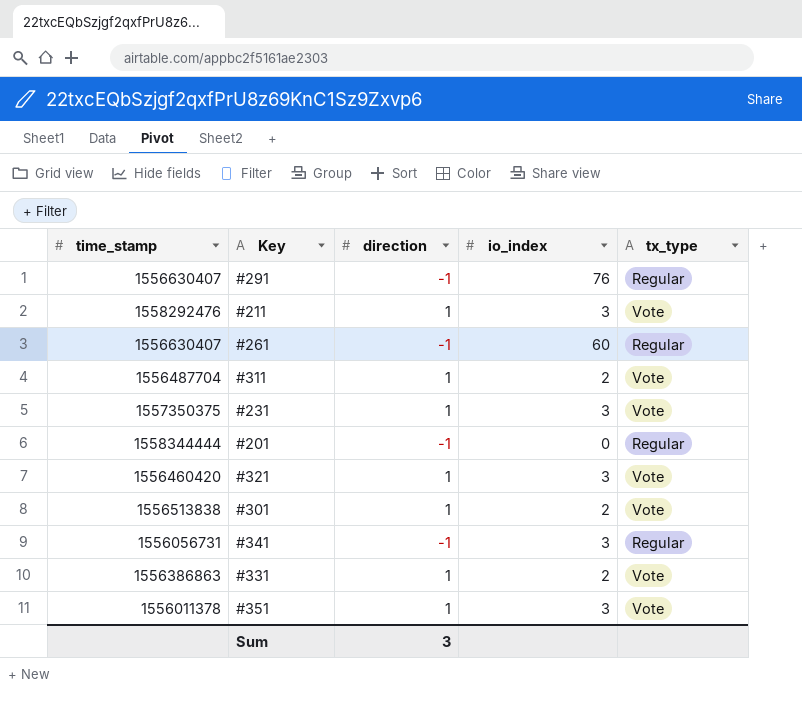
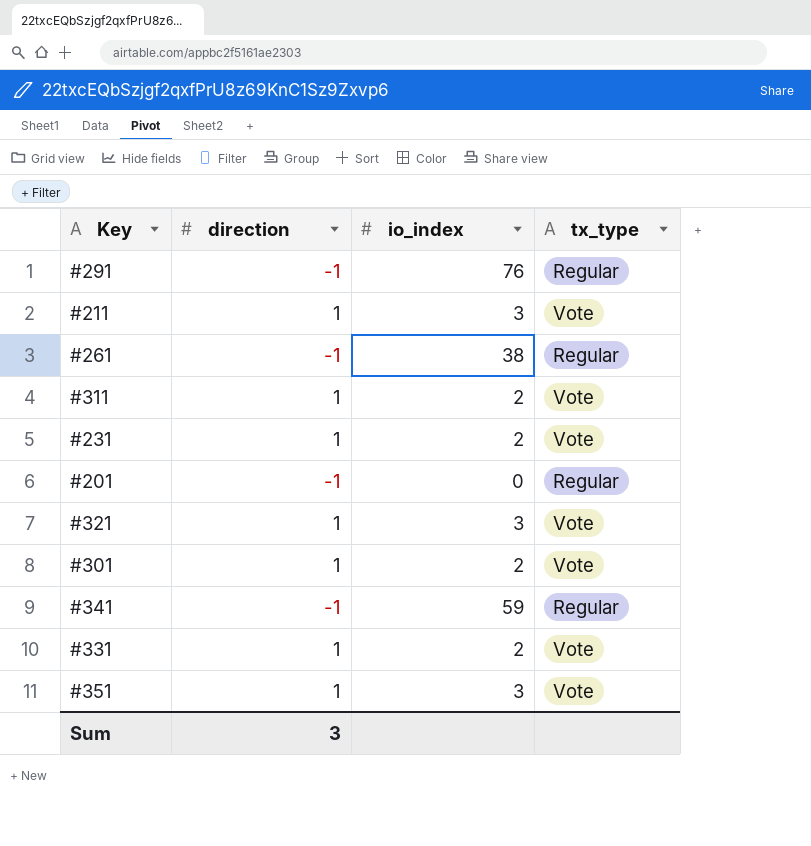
column time_stamp | position: 1 -> none
#261 | io_index: 60 -> 38
#231 | io_index: 3 -> 2
#341 | io_index: 3 -> 59

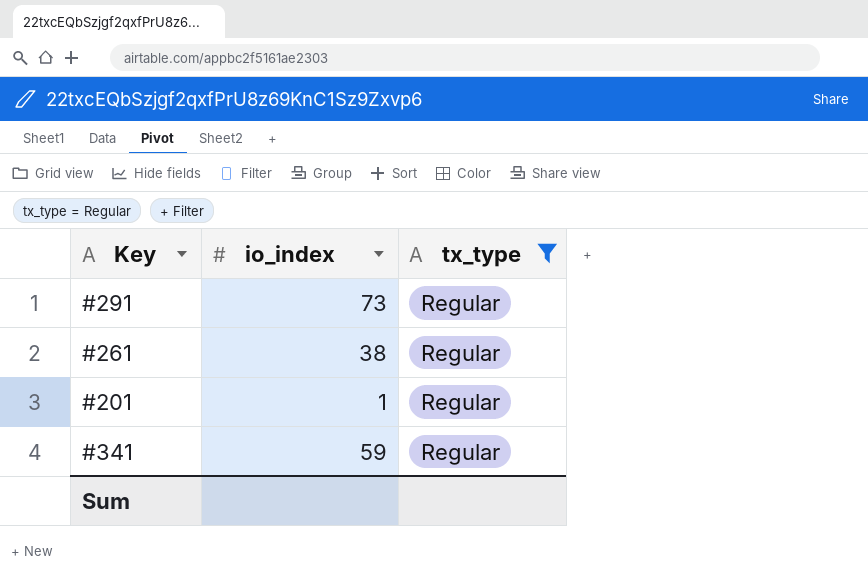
filter: none -> tx_type = Regular
column direction | position: 2 -> none
#291 | io_index: 76 -> 73
#201 | io_index: 0 -> 1

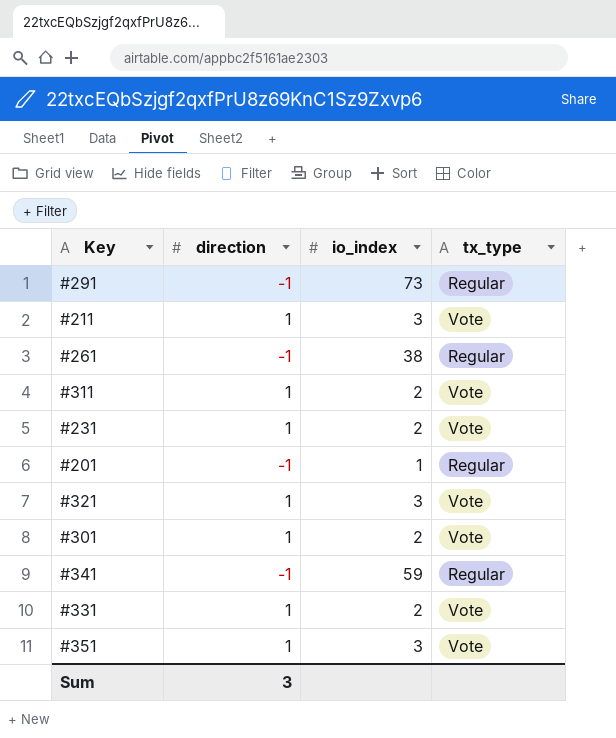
filter: tx_type = Regular -> none
column direction | position: none -> 2

